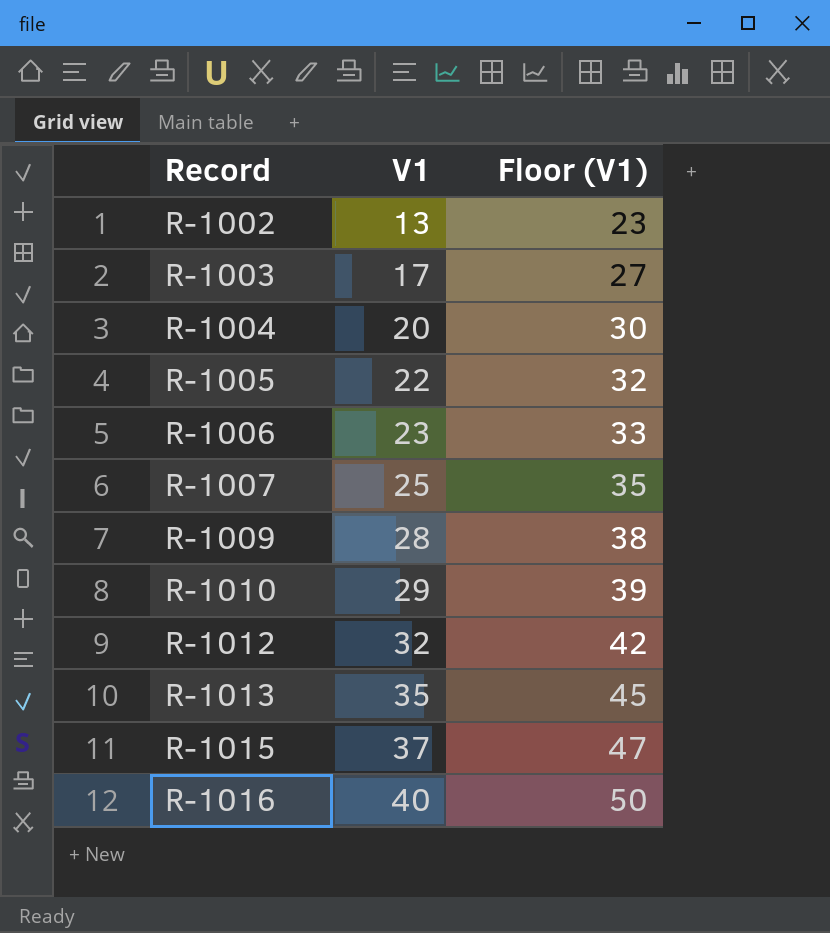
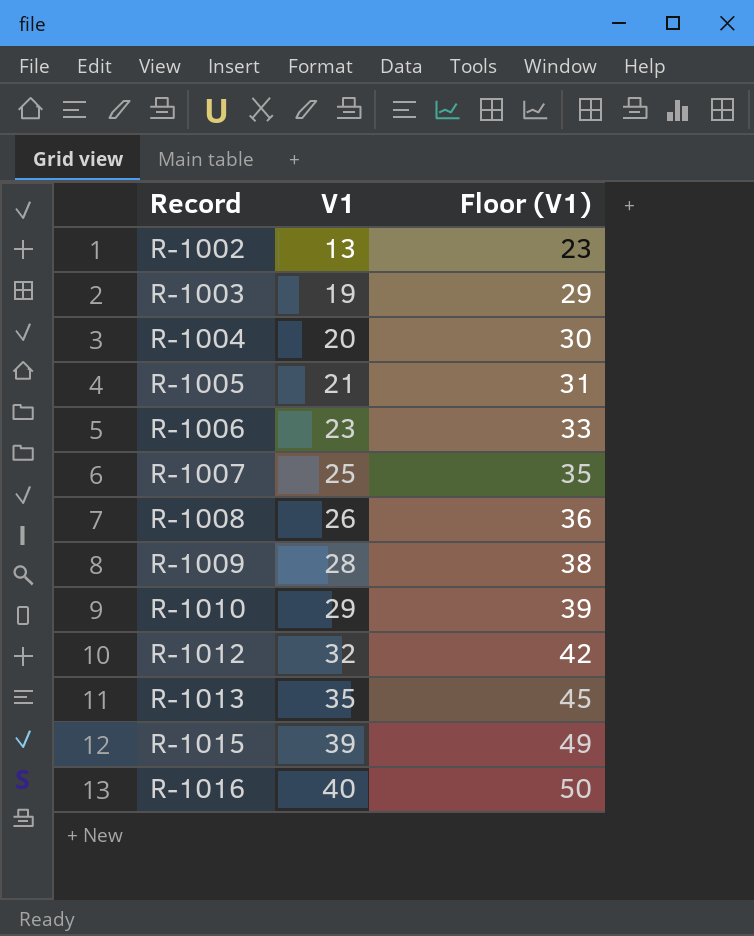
R-1003 | V1: 17 -> 19
R-1003 | Floor (V1): 27 -> 29
R-1005 | V1: 22 -> 21
R-1005 | Floor (V1): 32 -> 31
row R-1008: none -> 26 | 36
R-1015 | V1: 37 -> 39
R-1015 | Floor (V1): 47 -> 49

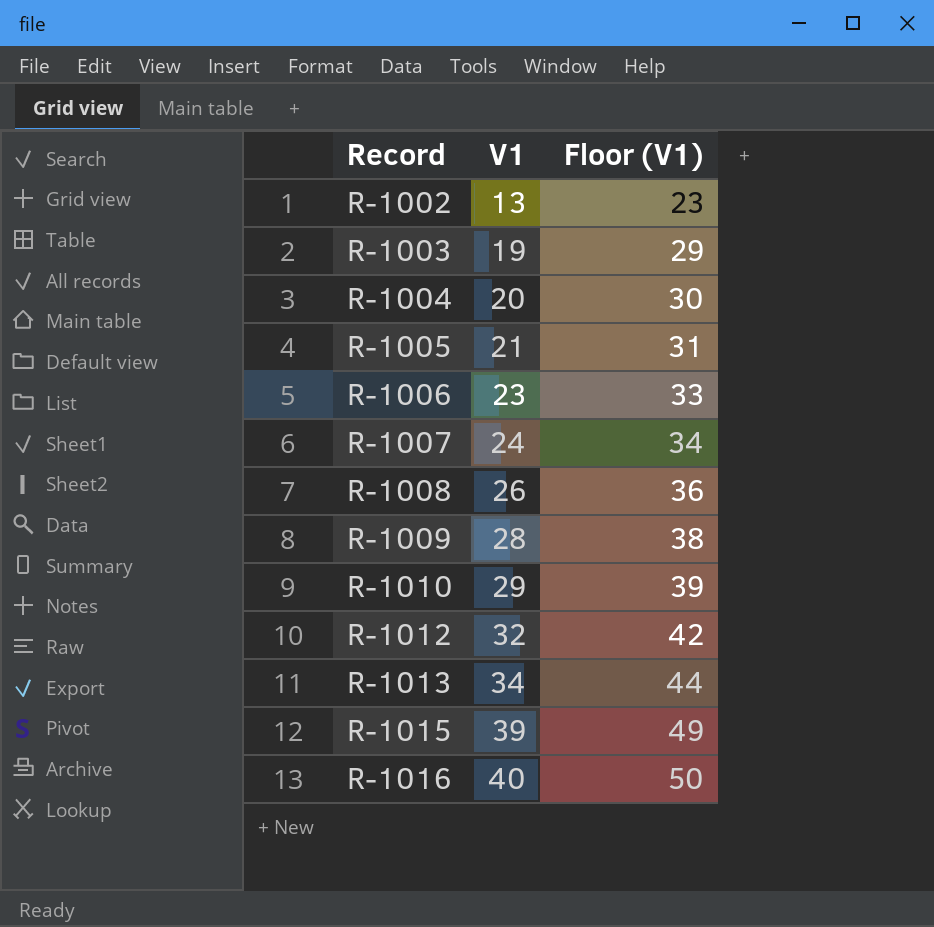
R-1007 | V1: 25 -> 24
R-1007 | Floor (V1): 35 -> 34
R-1013 | V1: 35 -> 34
R-1013 | Floor (V1): 45 -> 44

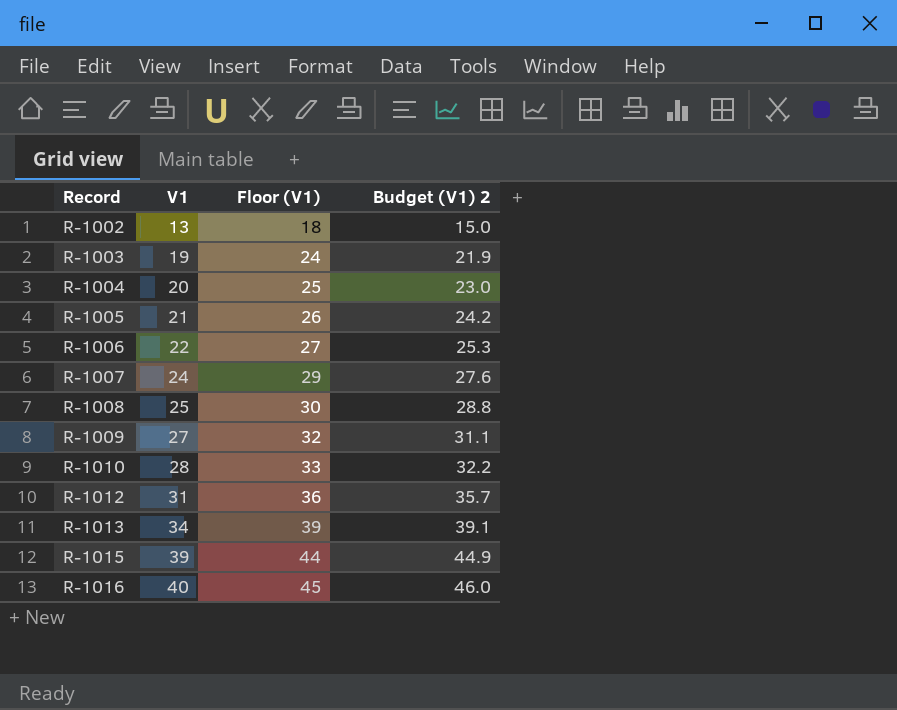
column Floor (V1) | formula: [V1] + 10 -> [V1] + 5
column Budget (V1) 2 | formula: none -> [V1] * 1.15
R-1006 | V1: 23 -> 22
R-1008 | V1: 26 -> 25
R-1009 | V1: 28 -> 27
R-1010 | V1: 29 -> 28
R-1012 | V1: 32 -> 31

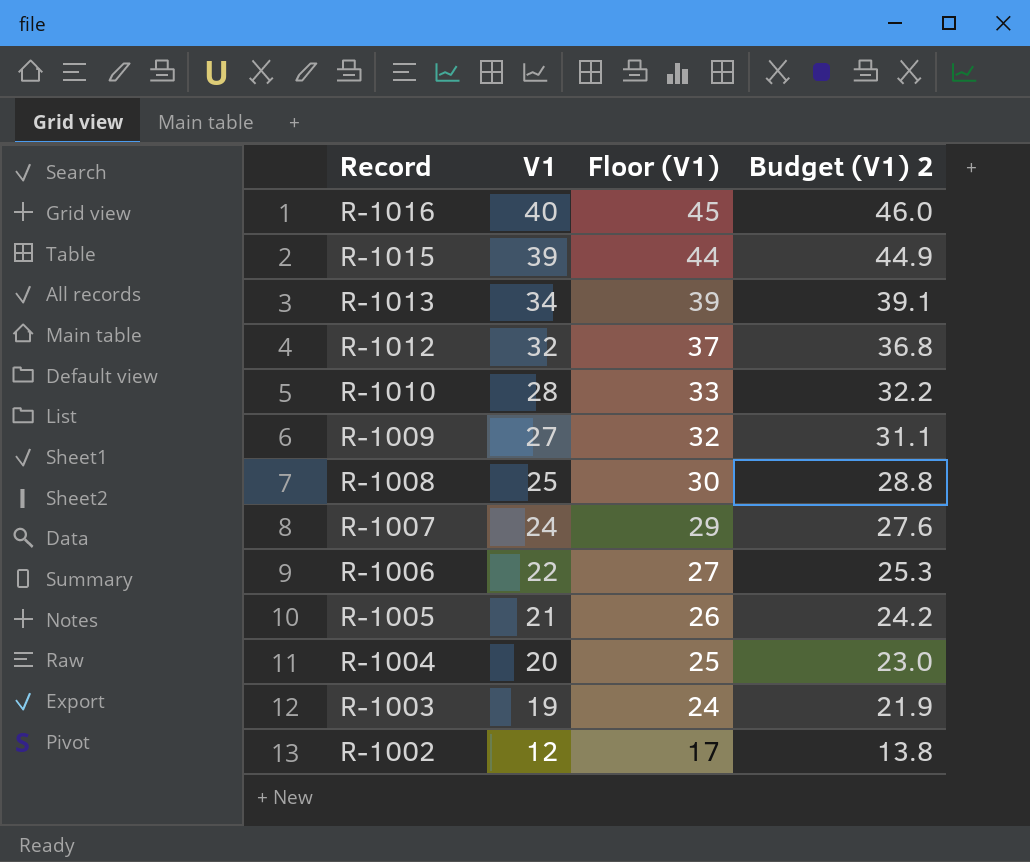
row order: Record ascending -> Record descending
R-1012 | V1: 31 -> 32
R-1012 | Floor (V1): 36 -> 37
R-1012 | Budget (V1) 2: 35.7 -> 36.8
R-1002 | V1: 13 -> 12
R-1002 | Floor (V1): 18 -> 17
R-1002 | Budget (V1) 2: 15.0 -> 13.8

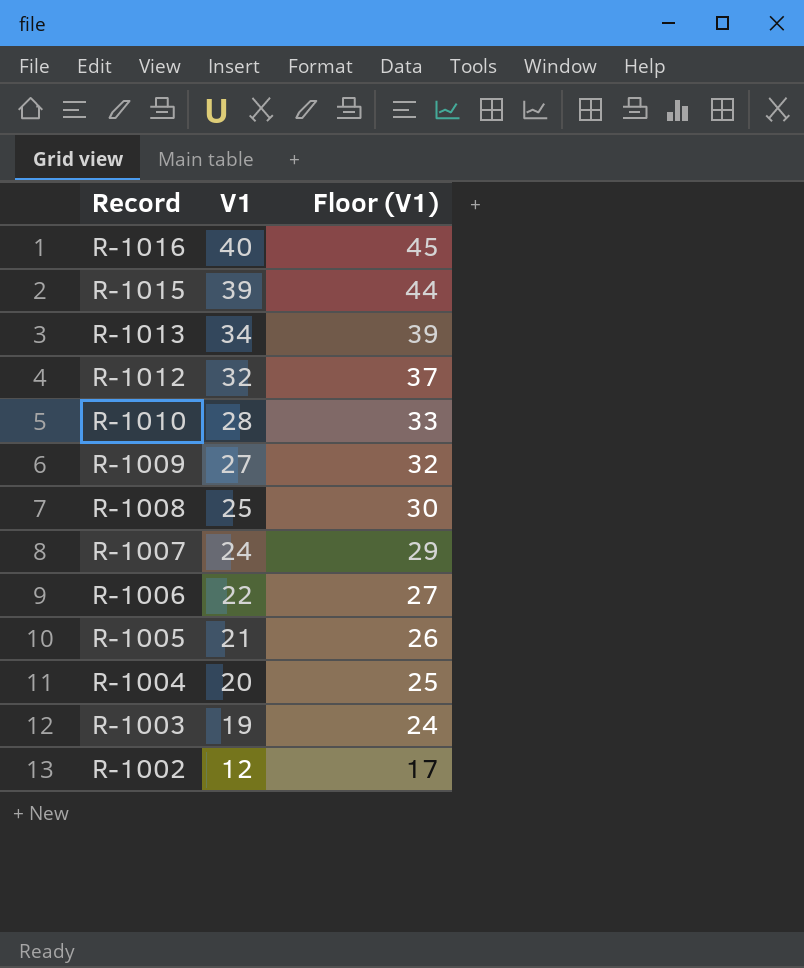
column Budget (V1) 2 | formula: [V1] * 1.15 -> none

